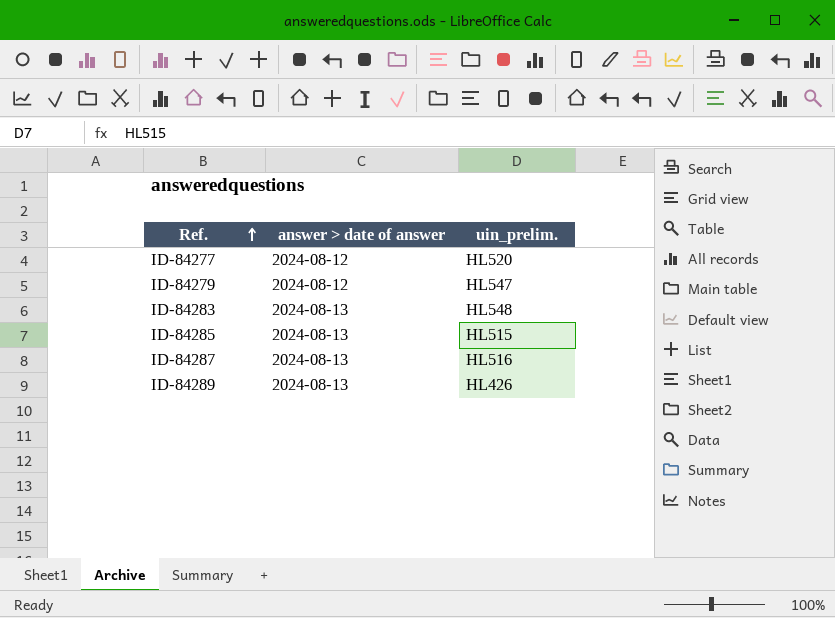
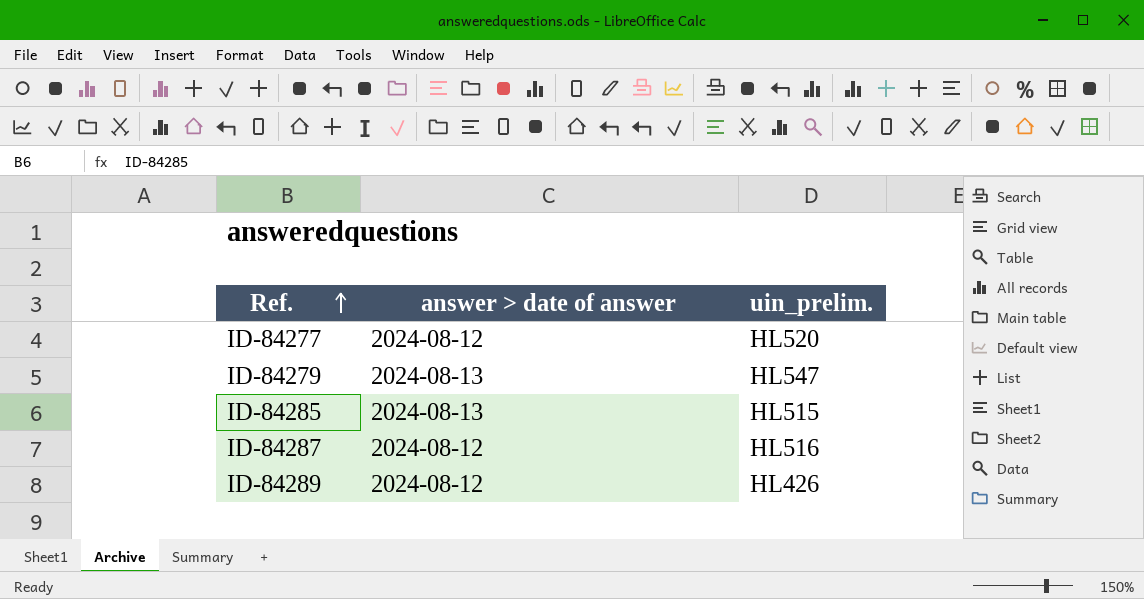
row ID-84283: 2024-08-13 | HL548 -> none
ID-84279 | answer > date of answer: 2024-08-12 -> 2024-08-13
ID-84287 | answer > date of answer: 2024-08-13 -> 2024-08-12
ID-84289 | answer > date of answer: 2024-08-13 -> 2024-08-12

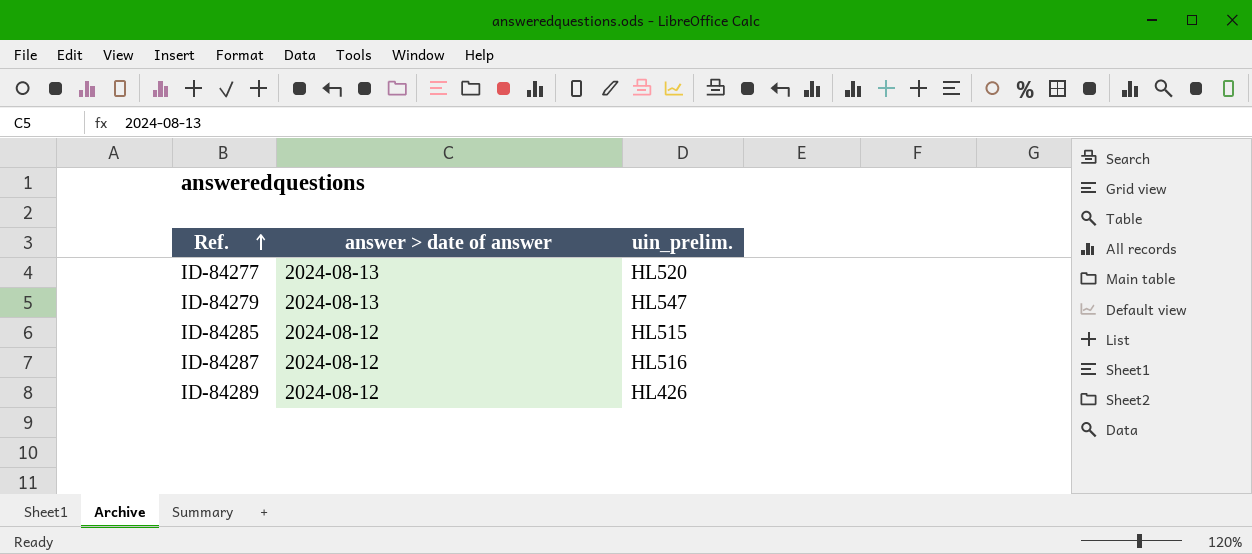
ID-84277 | answer > date of answer: 2024-08-12 -> 2024-08-13
ID-84285 | answer > date of answer: 2024-08-13 -> 2024-08-12

